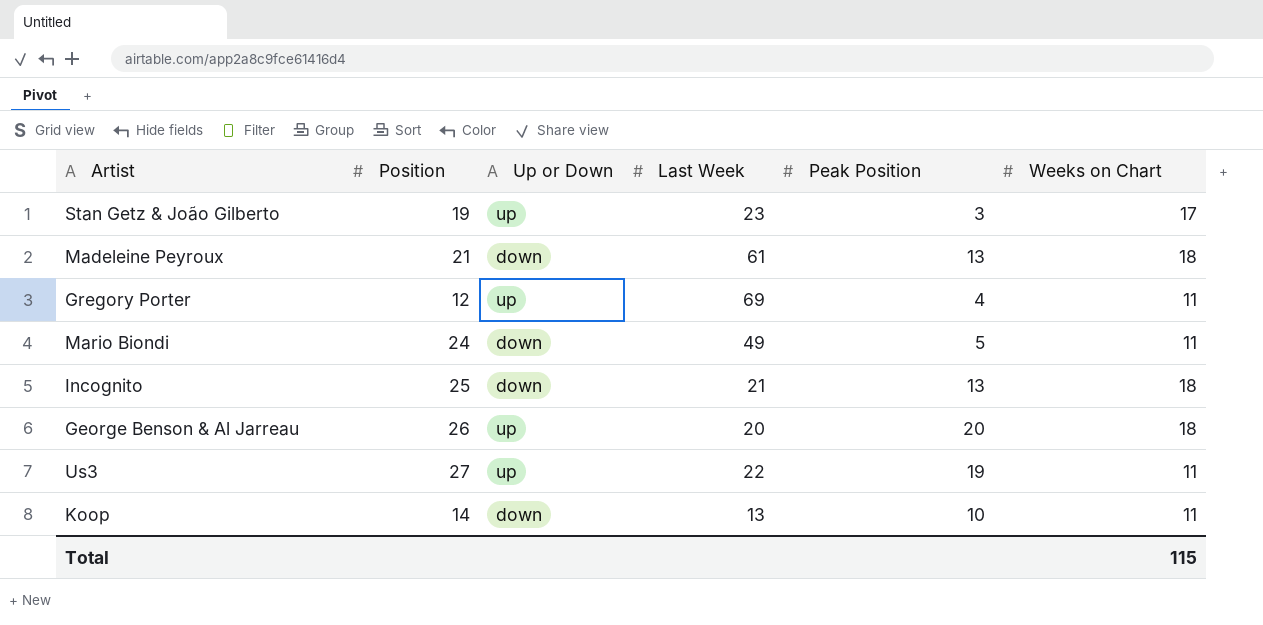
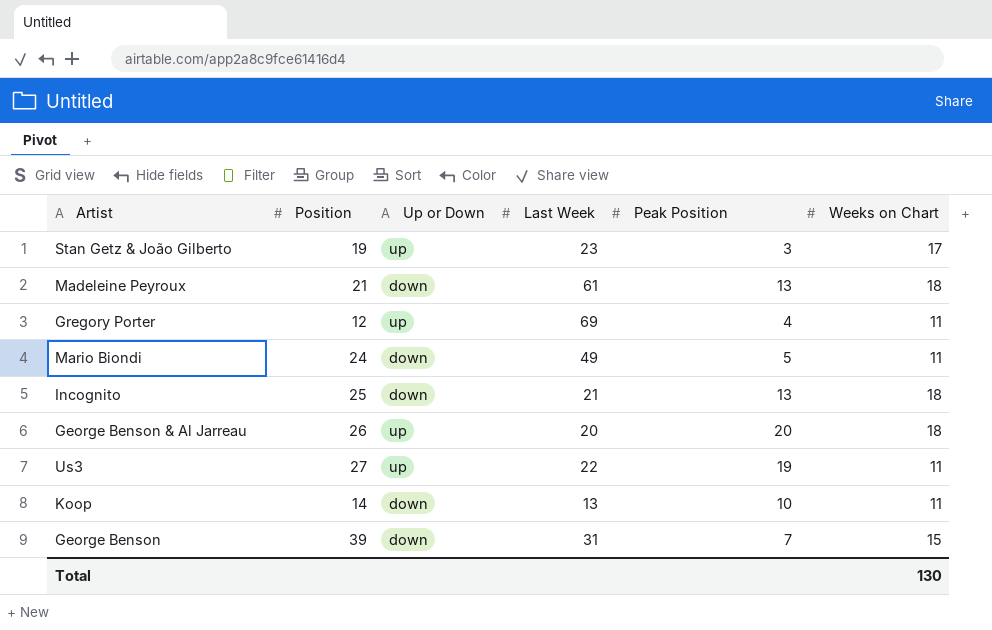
row George Benson: none -> 39 | down | 31 | 7 | 15
Total | Weeks on Chart: 115 -> 130

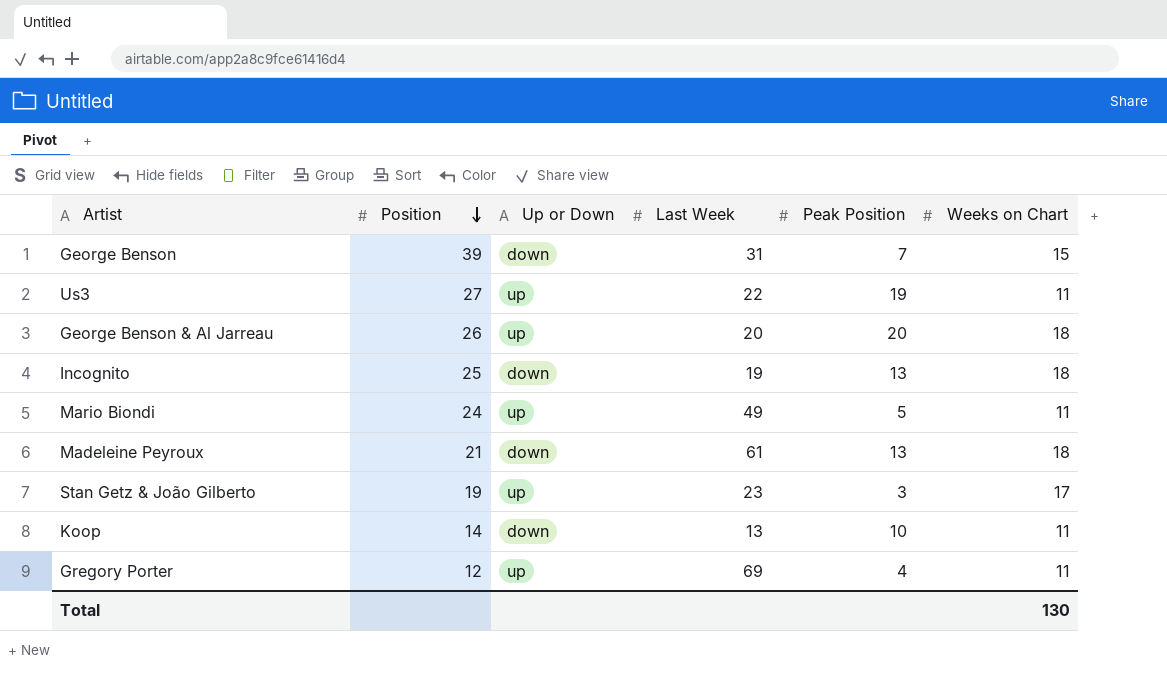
row order: none -> Position descending
Incognito | Last Week: 21 -> 19
Mario Biondi | Up or Down: down -> up

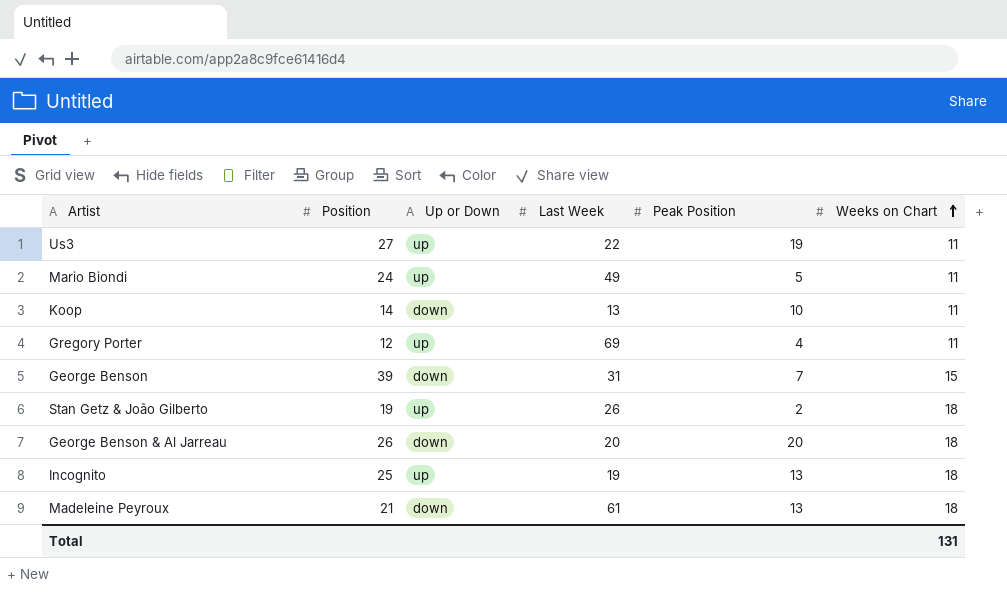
row order: Position descending -> Weeks on Chart ascending
Stan Getz & João Gilberto | Last Week: 23 -> 26
Stan Getz & João Gilberto | Peak Position: 3 -> 2
Stan Getz & João Gilberto | Weeks on Chart: 17 -> 18
George Benson & Al Jarreau | Up or Down: up -> down
Incognito | Up or Down: down -> up
Total | Weeks on Chart: 130 -> 131

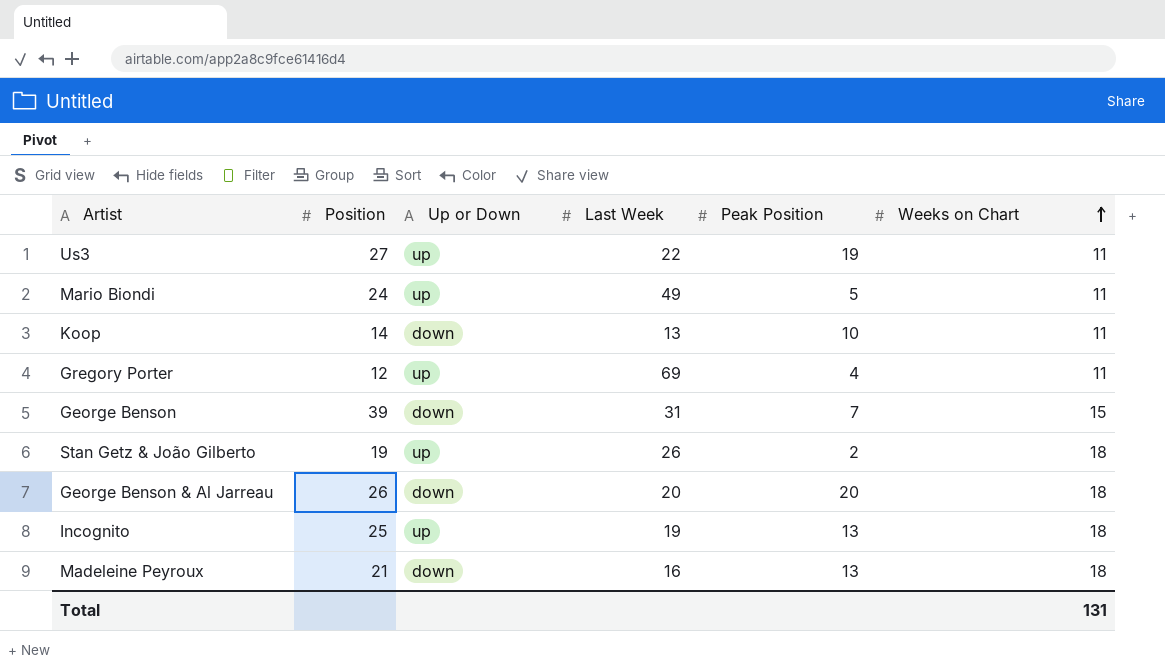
Madeleine Peyroux | Last Week: 61 -> 16

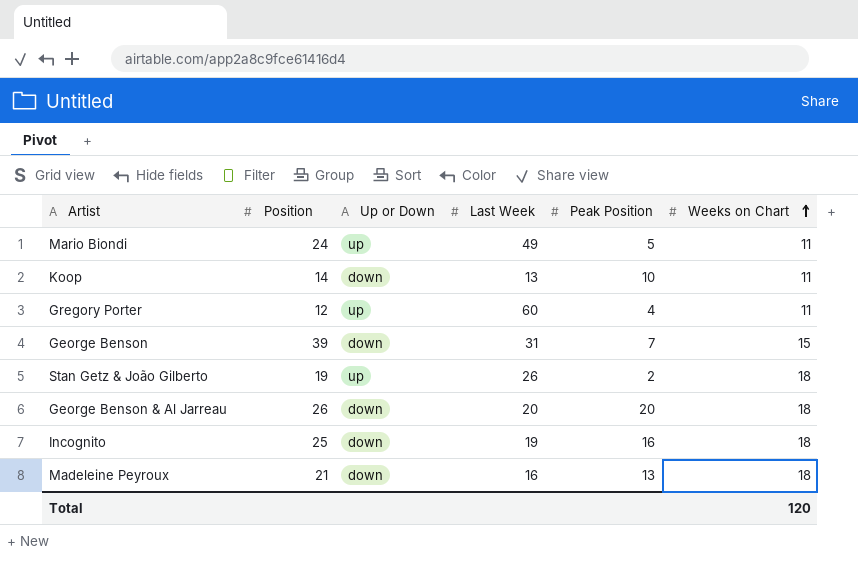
row Us3: 27 | up | 22 | 19 | 11 -> none
Gregory Porter | Last Week: 69 -> 60
Incognito | Up or Down: up -> down
Incognito | Peak Position: 13 -> 16
Total | Weeks on Chart: 131 -> 120

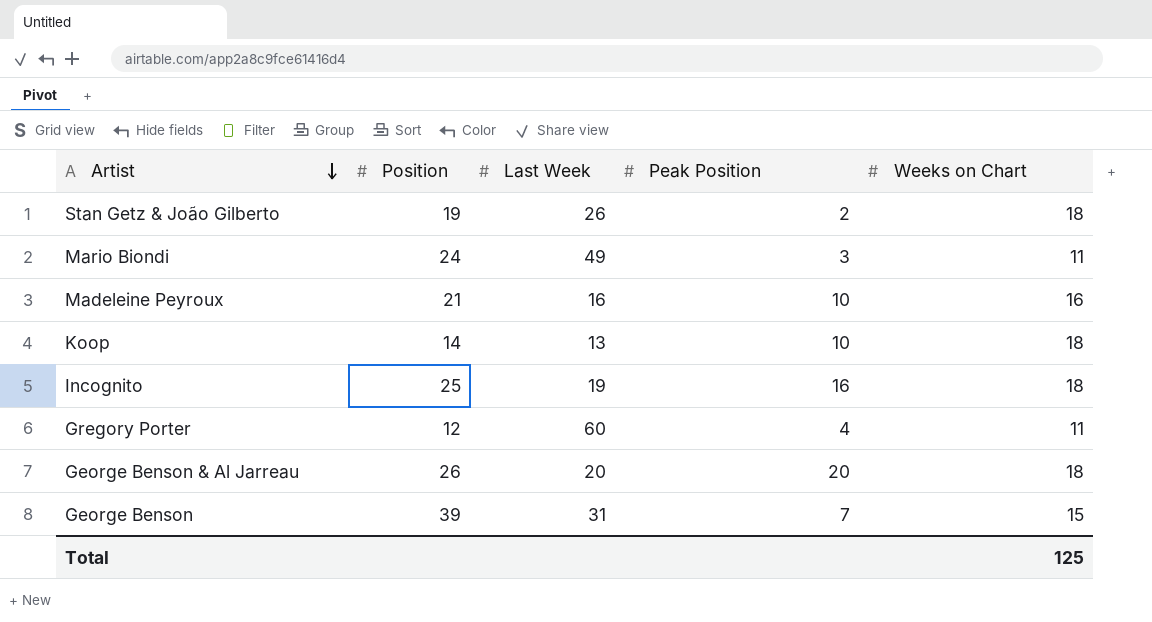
row order: Weeks on Chart ascending -> Artist descending
column Up or Down | position: 3 -> none
Mario Biondi | Peak Position: 5 -> 3
Madeleine Peyroux | Peak Position: 13 -> 10
Madeleine Peyroux | Weeks on Chart: 18 -> 16
Koop | Weeks on Chart: 11 -> 18
Total | Weeks on Chart: 120 -> 125

